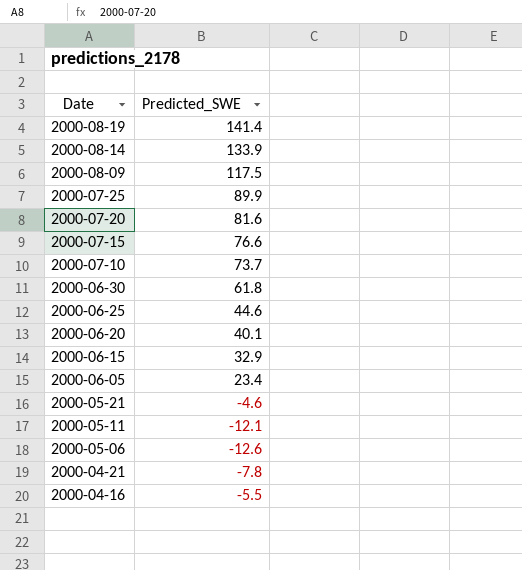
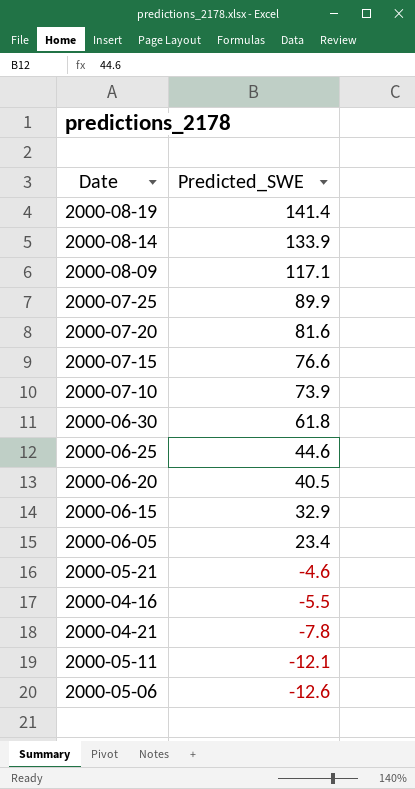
row order: Date descending -> Predicted_SWE descending
2000-08-09 | Predicted_SWE: 117.5 -> 117.1
2000-07-10 | Predicted_SWE: 73.7 -> 73.9
2000-06-20 | Predicted_SWE: 40.1 -> 40.5

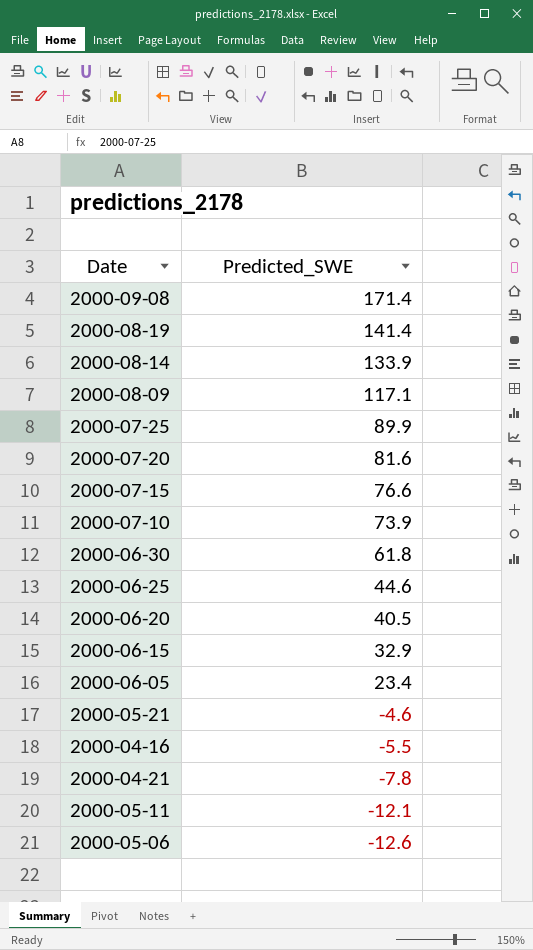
row 2000-09-08: none -> 171.4

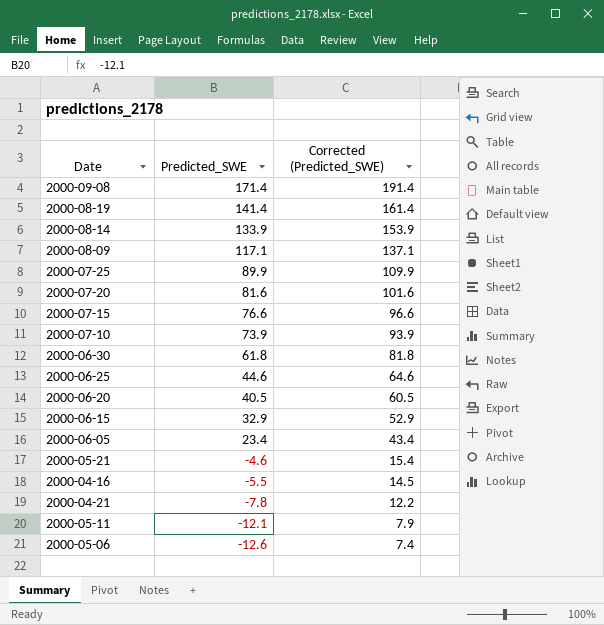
column Corrected (Predicted_SWE) | formula: none -> [Predicted_SWE] + 20

